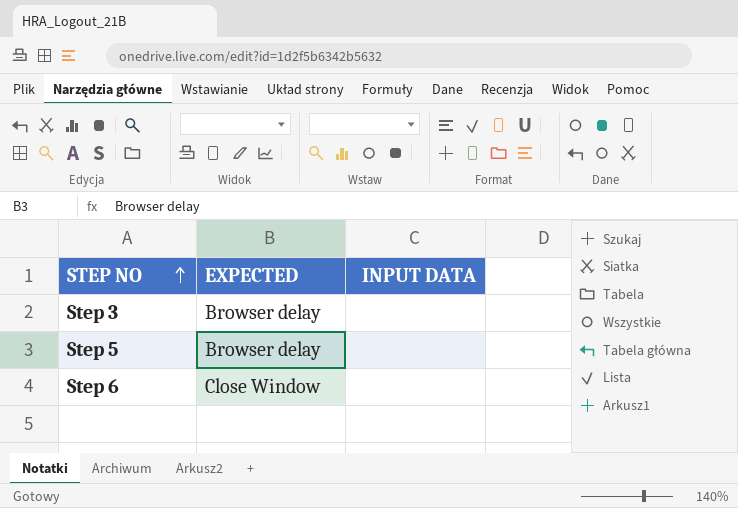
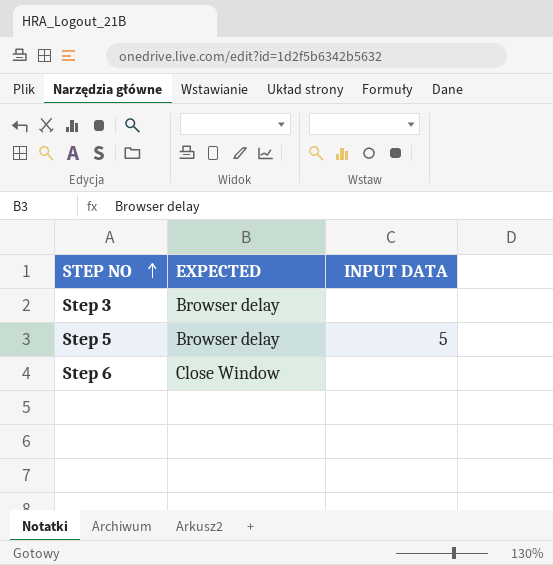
Step 5 | INPUT DATA: none -> 5

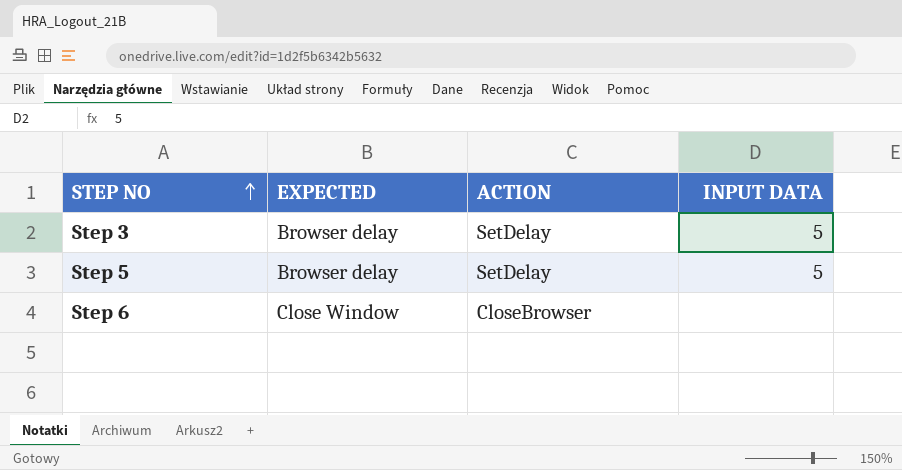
column ACTION | position: none -> 3
Step 3 | INPUT DATA: none -> 5

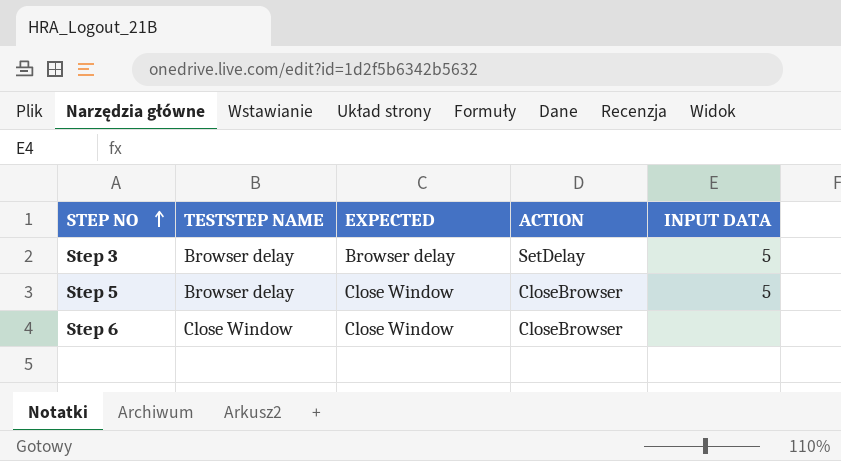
column TESTSTEP NAME | position: none -> 2
Step 5 | EXPECTED: Browser delay -> Close Window
Step 5 | ACTION: SetDelay -> CloseBrowser

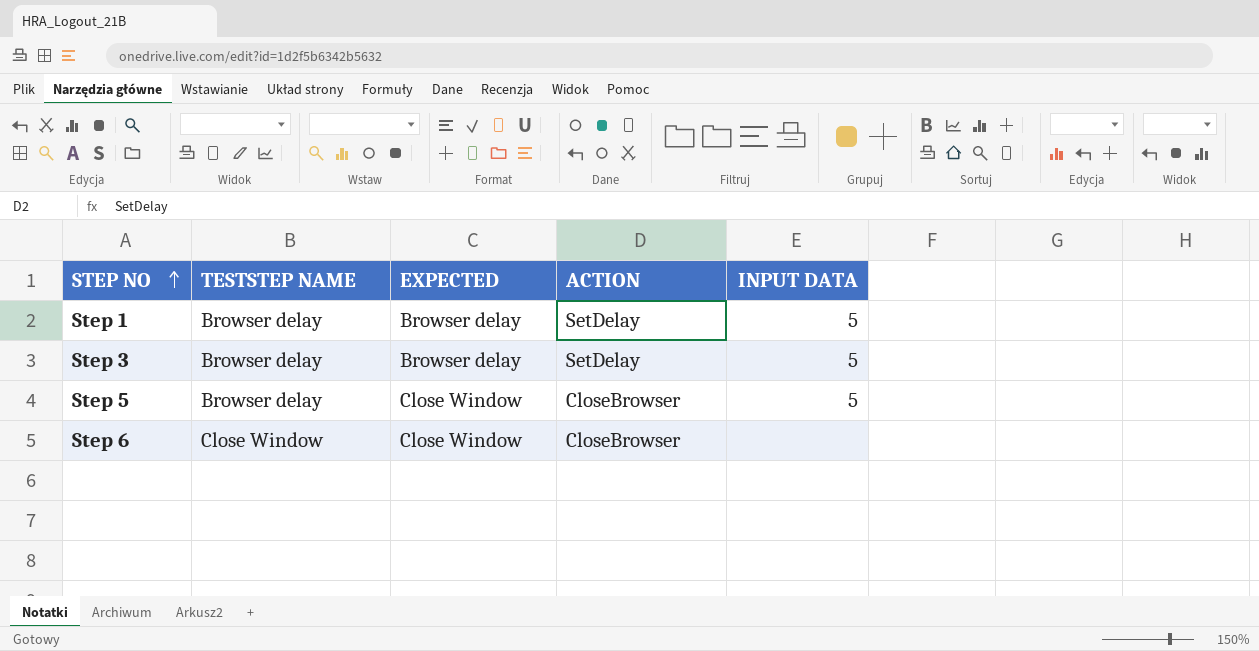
row Step 1: none -> Browser delay | Browser delay | SetDelay | 5

